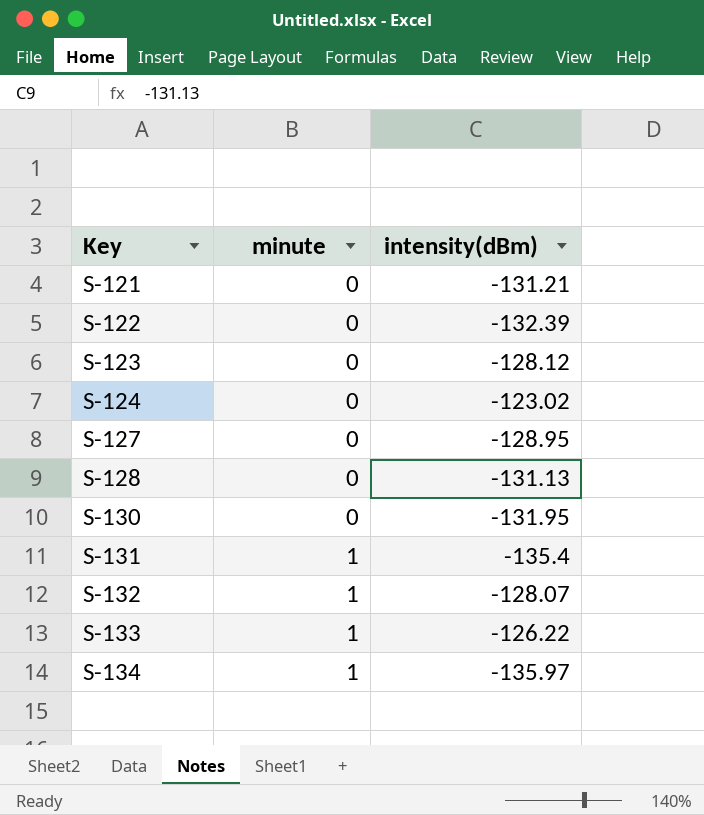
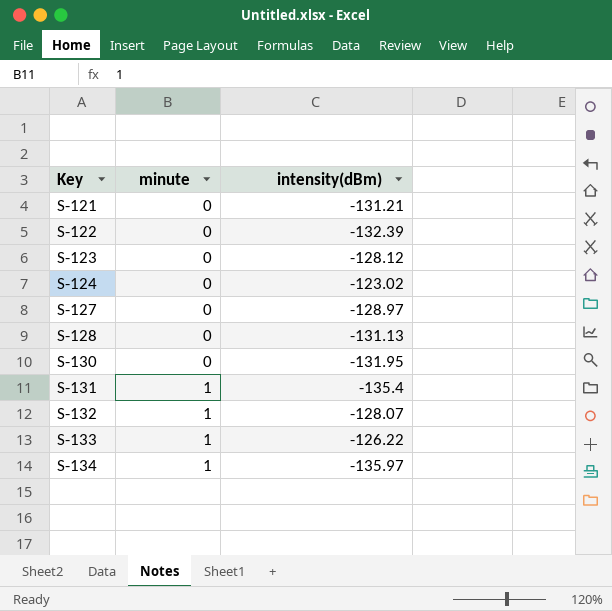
S-127 | intensity(dBm): -128.95 -> -128.97

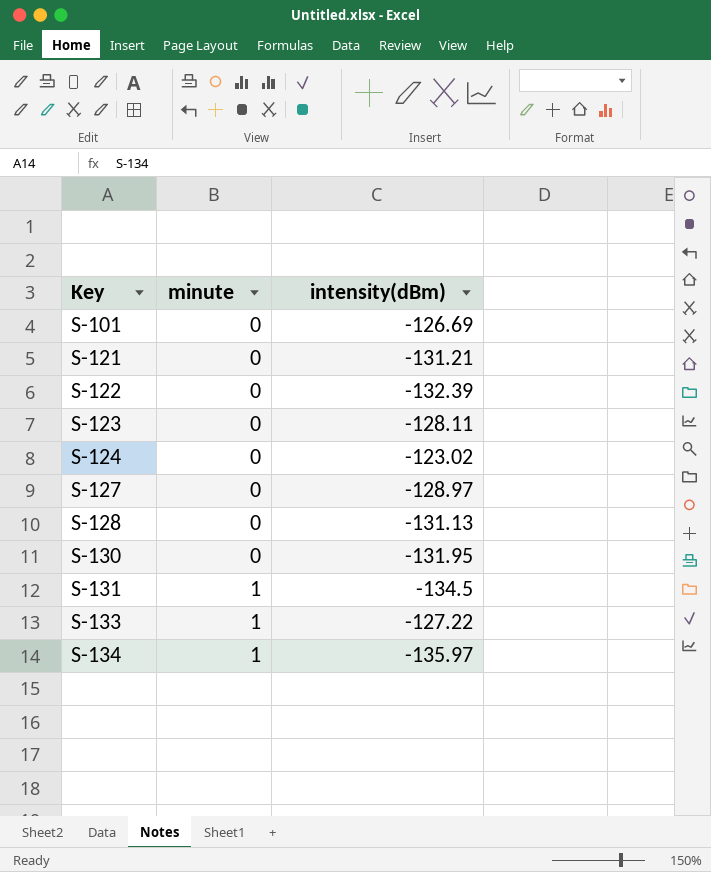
row S-132: 1 | -128.07 -> none
row S-101: none -> 0 | -126.69
S-123 | intensity(dBm): -128.12 -> -128.11
S-131 | intensity(dBm): -135.4 -> -134.5
S-133 | intensity(dBm): -126.22 -> -127.22

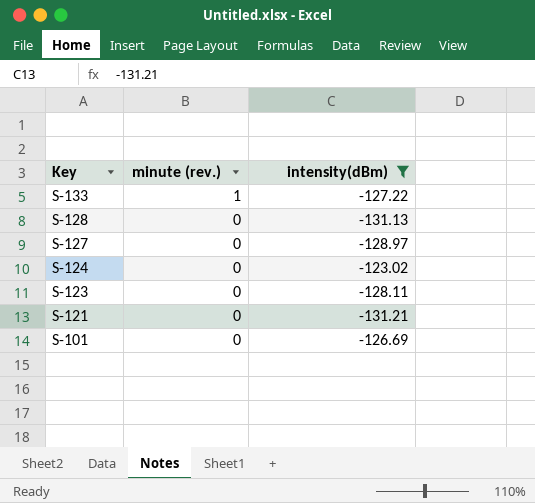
filter: none -> intensity(dBm) >= -131.21
row order: Key ascending -> Key descending
column name: minute -> minute (rev.)

